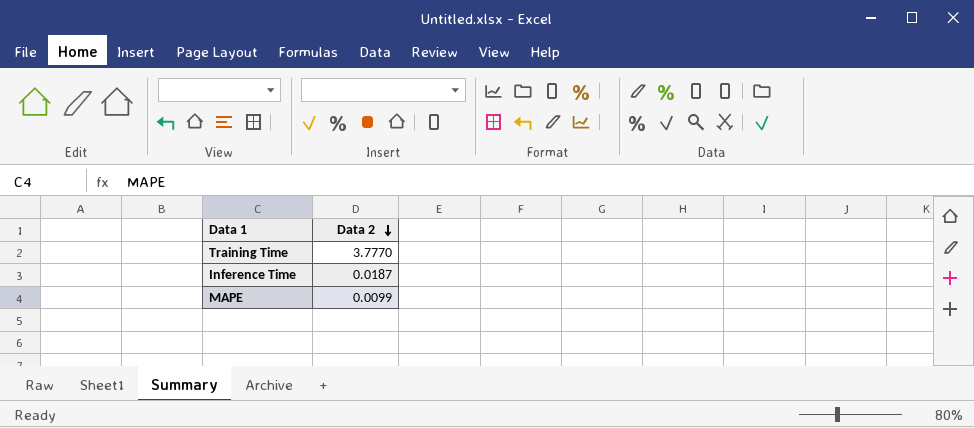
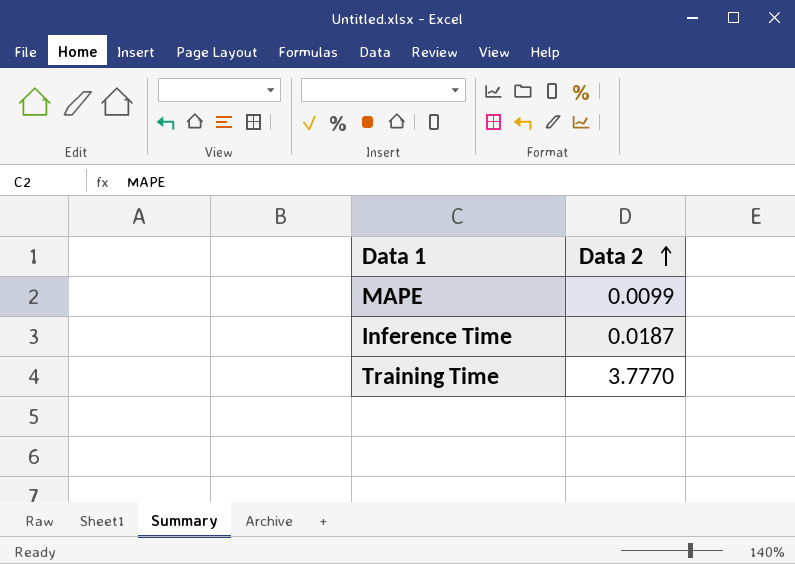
row order: Data 2 descending -> Data 2 ascending

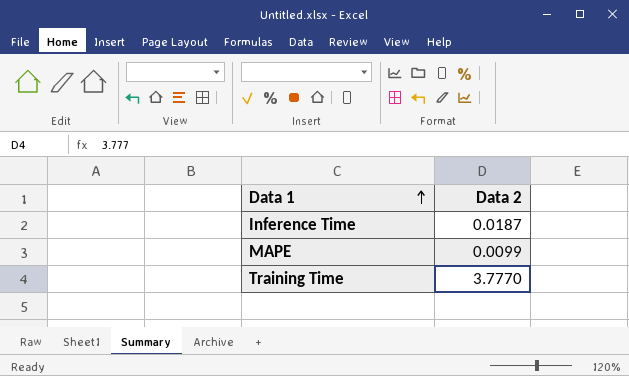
row order: Data 2 ascending -> Data 1 ascending

